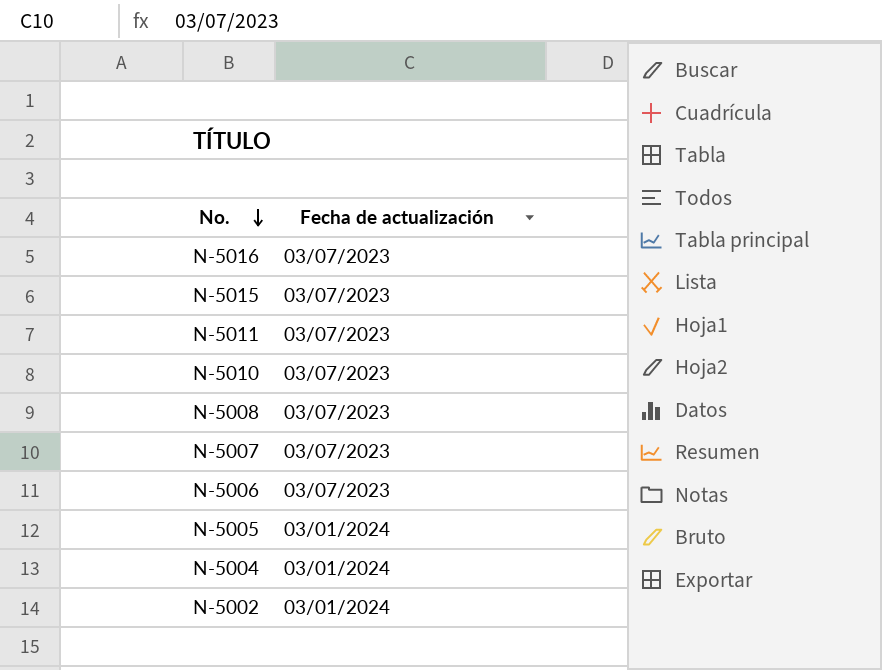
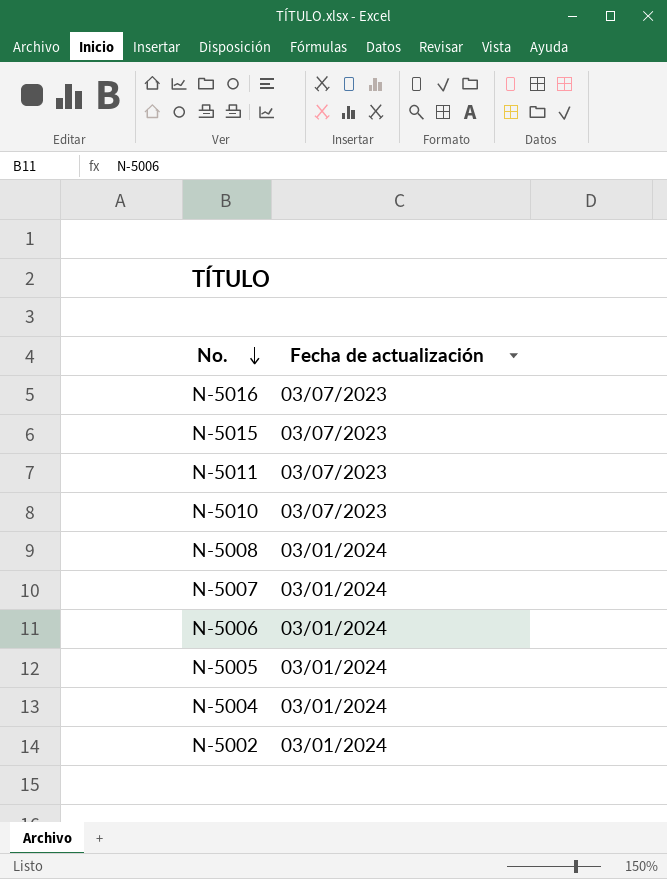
N-5008 | Fecha de actualización: 03/07/2023 -> 03/01/2024
N-5007 | Fecha de actualización: 03/07/2023 -> 03/01/2024
N-5006 | Fecha de actualización: 03/07/2023 -> 03/01/2024

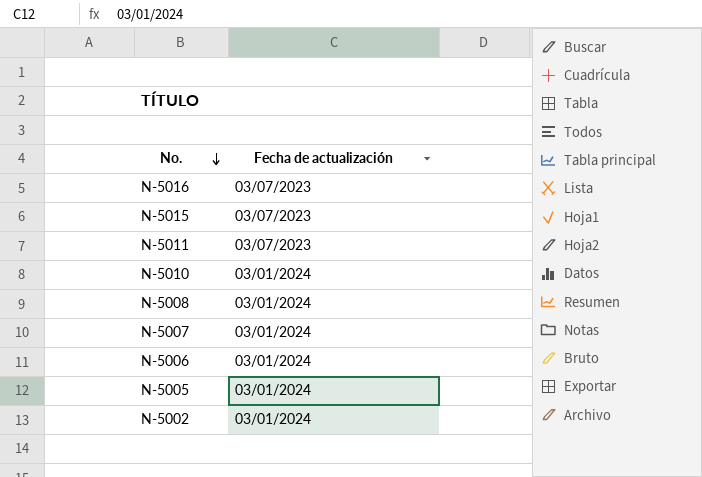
row N-5004: 03/01/2024 -> none
N-5010 | Fecha de actualización: 03/07/2023 -> 03/01/2024

